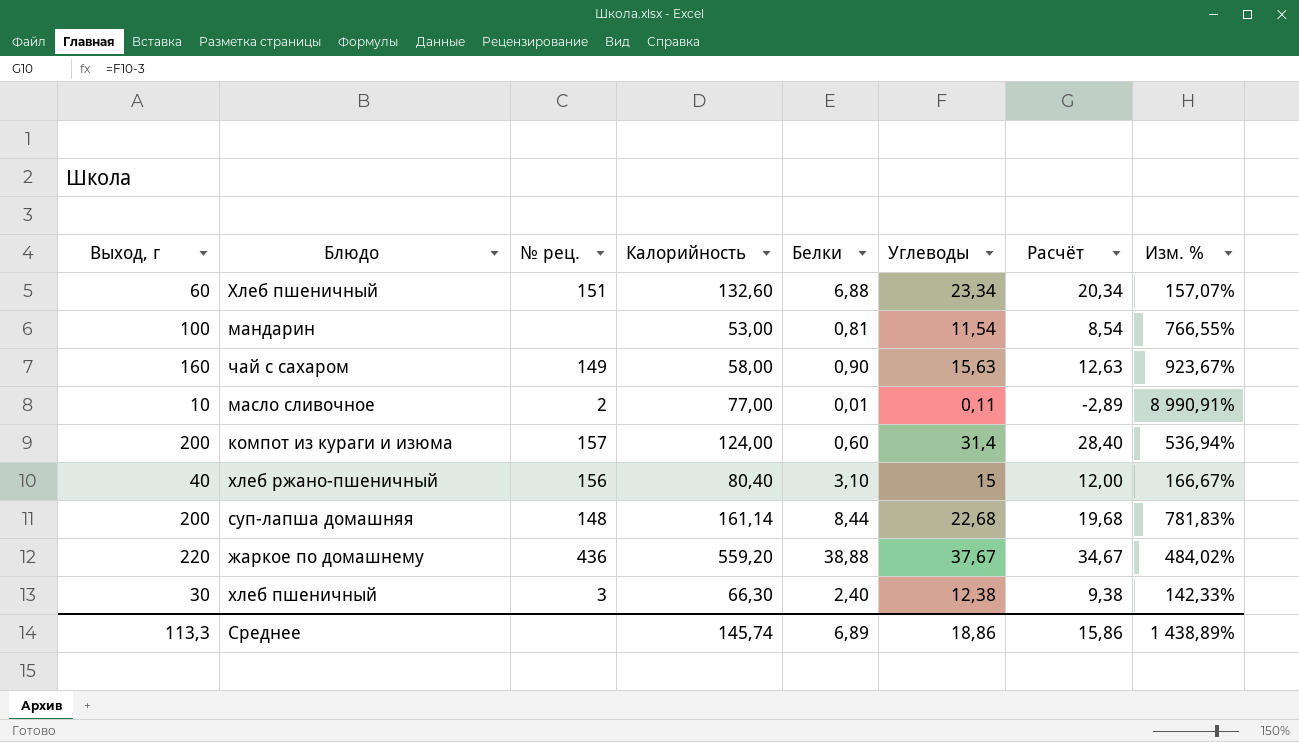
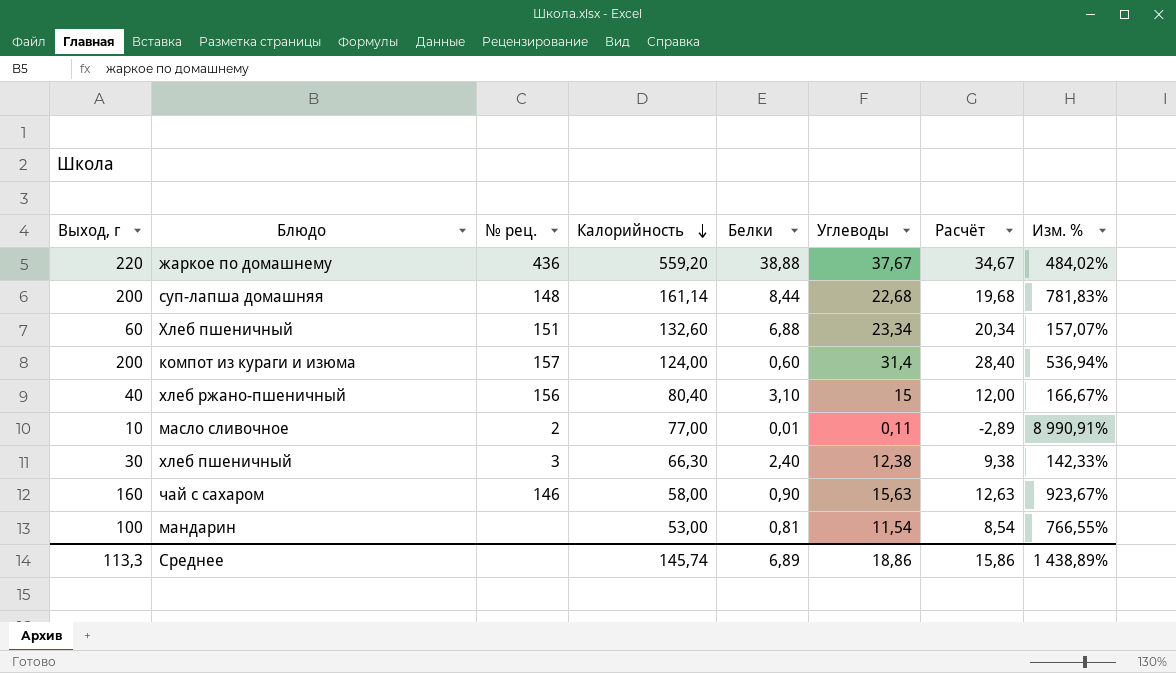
row order: none -> Калорийность descending
чай с сахаром | № рец.: 149 -> 146

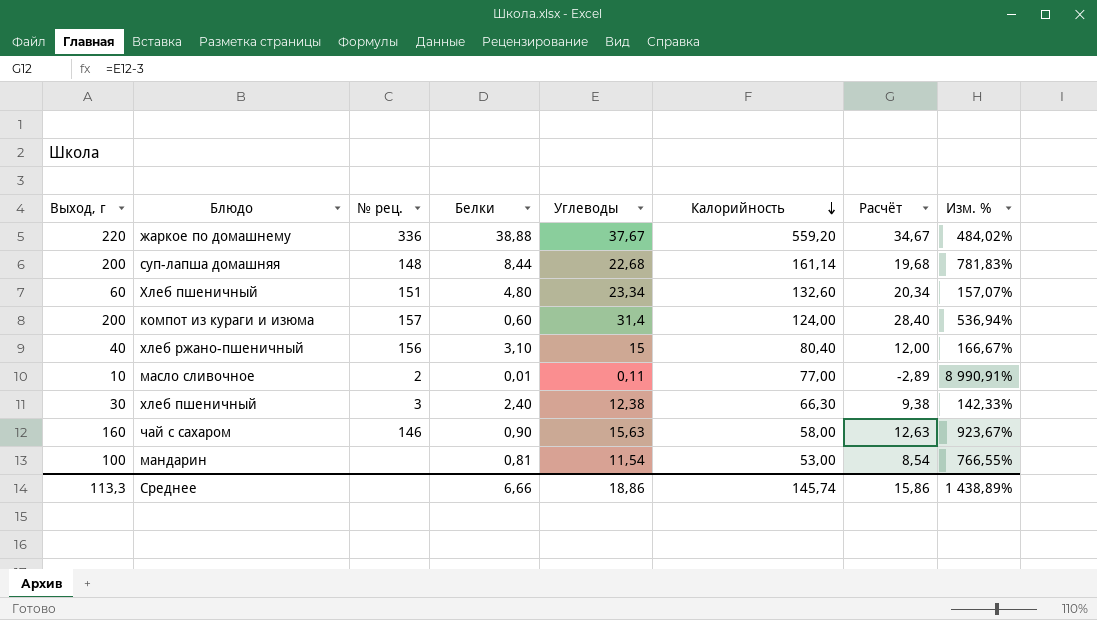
column Калорийность | position: 4 -> 6
жаркое по домашнему | № рец.: 436 -> 336
Хлеб пшеничный | Белки: 6,88 -> 4,80
Среднее | Белки: 6,89 -> 6,66

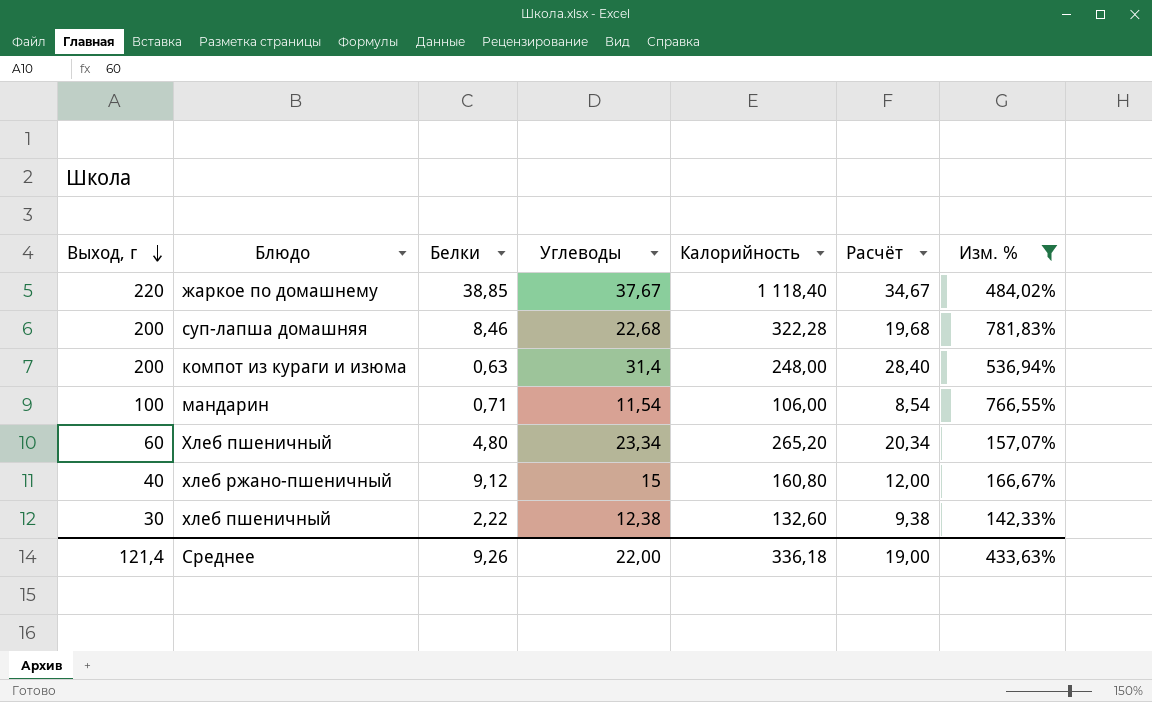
filter: none -> Изм. % <= 781,83%
row order: Калорийность descending -> Выход, г descending
column № рец. | position: 3 -> none
жаркое по домашнему | Белки: 38,88 -> 38,85
жаркое по домашнему | Калорийность: 559,20 -> 1 118,40
суп-лапша домашняя | Белки: 8,44 -> 8,46
суп-лапша домашняя | Калорийность: 161,14 -> 322,28
компот из кураги и изюма | Белки: 0,60 -> 0,63
компот из кураги и изюма | Калорийность: 124,00 -> 248,00
мандарин | Белки: 0,81 -> 0,71
мандарин | Калорийность: 53,00 -> 106,00
Хлеб пшеничный | Калорийность: 132,60 -> 265,20
хлеб ржано-пшеничный | Белки: 3,10 -> 9,12
хлеб ржано-пшеничный | Калорийность: 80,40 -> 160,80
хлеб пшеничный | Белки: 2,40 -> 2,22
хлеб пшеничный | Калорийность: 66,30 -> 132,60
Среднее | Выход, г: 113,3 -> 121,4
Среднее | Белки: 6,66 -> 9,26
Среднее | Углеводы: 18,86 -> 22,00
Среднее | Калорийность: 145,74 -> 336,18
Среднее | Расчёт: 15,86 -> 19,00
Среднее | Изм. %: 1 438,89% -> 433,63%

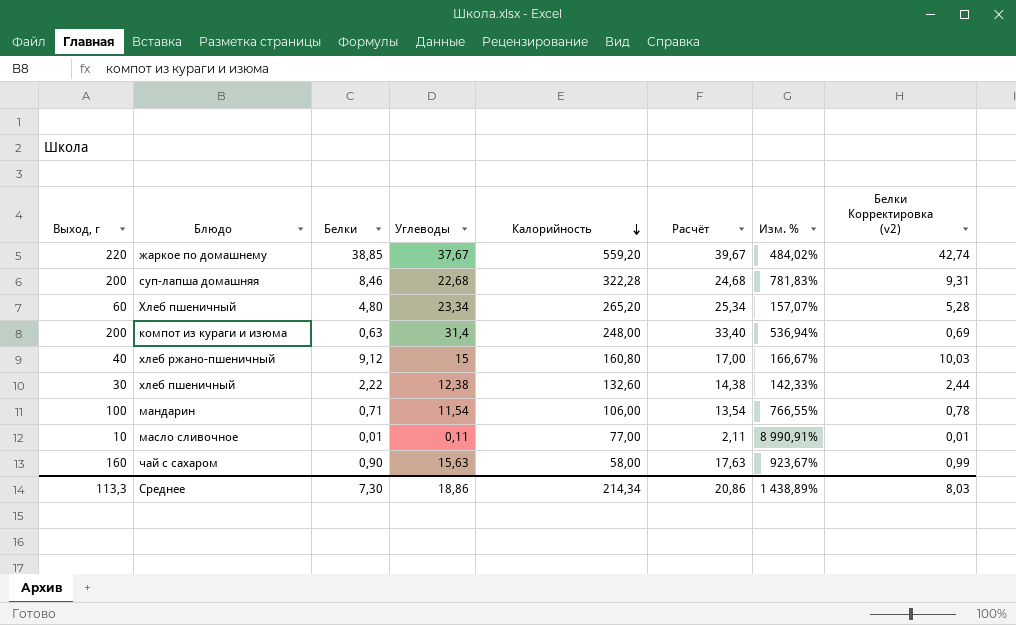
filter: Изм. % <= 781,83% -> none
row order: Выход, г descending -> Калорийность descending
column Расчёт | formula: [Углеводы] - 3 -> [Углеводы] + 2
column Белки Корректировка (v2) | formula: none -> [Белки] * 1,1
жаркое по домашнему | Калорийность: 1 118,40 -> 559,20
Среднее | Выход, г: 121,4 -> 113,3
Среднее | Белки: 9,26 -> 7,30
Среднее | Углеводы: 22,00 -> 18,86
Среднее | Калорийность: 336,18 -> 214,34
Среднее | Расчёт: 19,00 -> 20,86
Среднее | Изм. %: 433,63% -> 1 438,89%

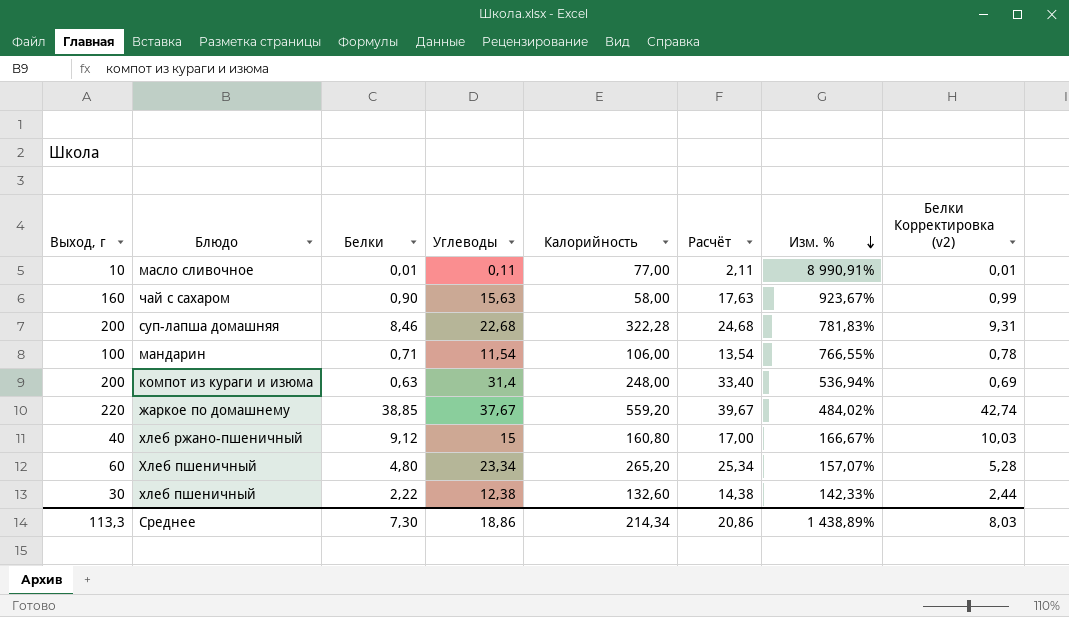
row order: Калорийность descending -> Изм. % descending

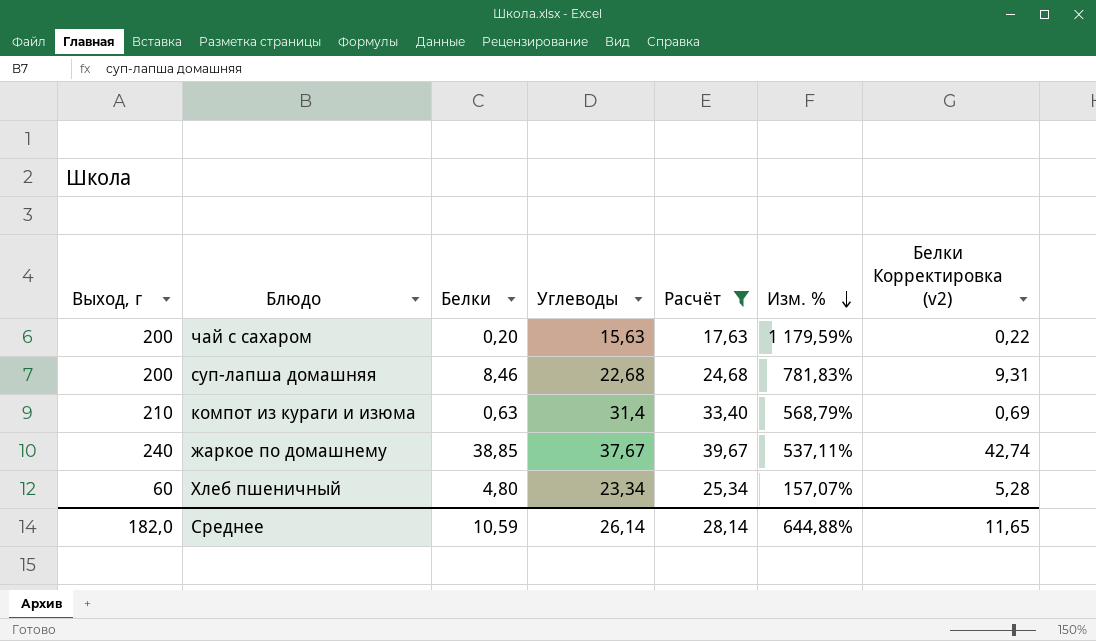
filter: none -> Расчёт >= 17,63
column Калорийность | position: 5 -> none
чай с сахаром | Выход, г: 160 -> 200
чай с сахаром | Белки: 0,90 -> 0,20
чай с сахаром | Изм. %: 923,67% -> 1 179,59%
чай с сахаром | Белки Корректировка (v2): 0,99 -> 0,22
компот из кураги и изюма | Выход, г: 200 -> 210
компот из кураги и изюма | Изм. %: 536,94% -> 568,79%
жаркое по домашнему | Выход, г: 220 -> 240
жаркое по домашнему | Изм. %: 484,02% -> 537,11%
Среднее | Выход, г: 113,3 -> 182,0
Среднее | Белки: 7,30 -> 10,59
Среднее | Углеводы: 18,86 -> 26,14
Среднее | Расчёт: 20,86 -> 28,14
Среднее | Изм. %: 1 438,89% -> 644,88%
Среднее | Белки Корректировка (v2): 8,03 -> 11,65

